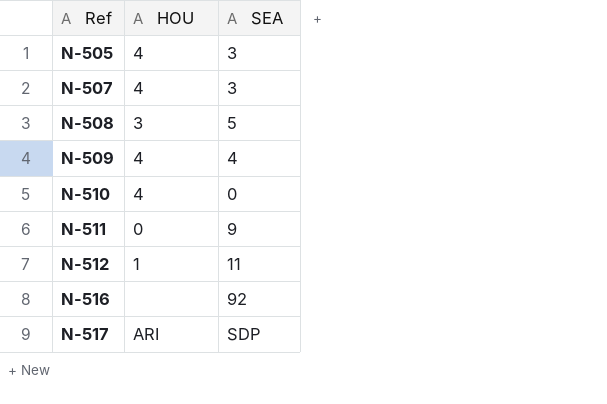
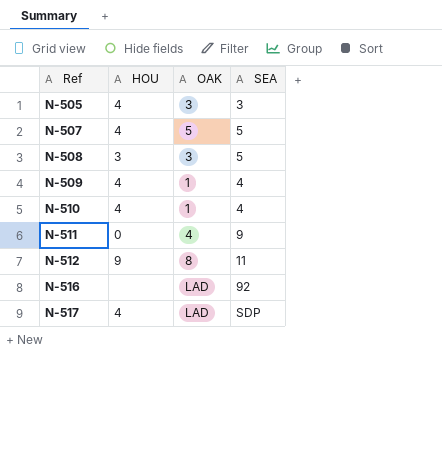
column OAK | position: none -> 3
N-507 | SEA: 3 -> 5
N-510 | SEA: 0 -> 4
N-512 | HOU: 1 -> 9
N-517 | HOU: ARI -> 4

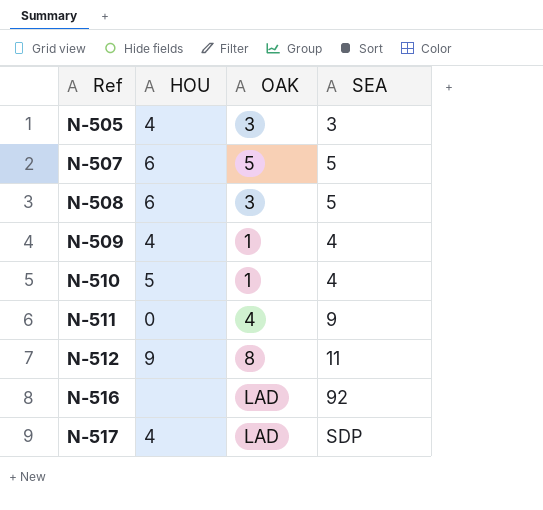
N-507 | HOU: 4 -> 6
N-508 | HOU: 3 -> 6
N-510 | HOU: 4 -> 5

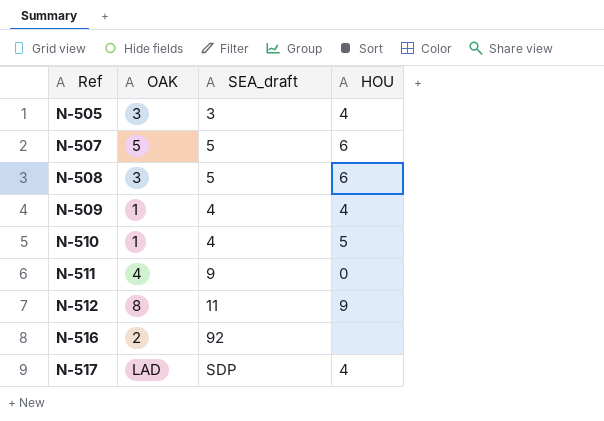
column name: SEA -> SEA_draft
column HOU | position: 2 -> 4
N-516 | OAK: LAD -> 2

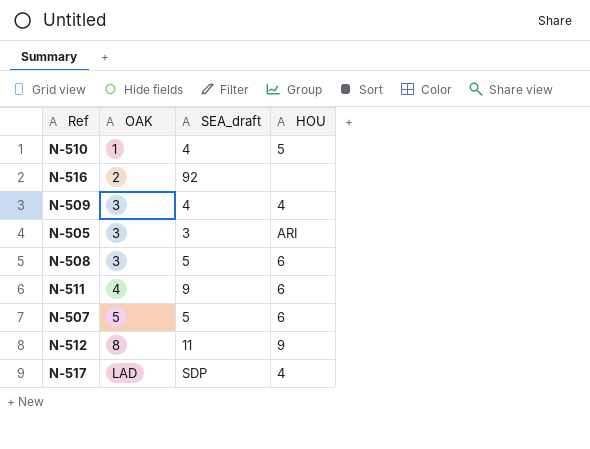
row order: Ref ascending -> OAK ascending
N-509 | OAK: 1 -> 3
N-505 | HOU: 4 -> ARI
N-511 | HOU: 0 -> 6

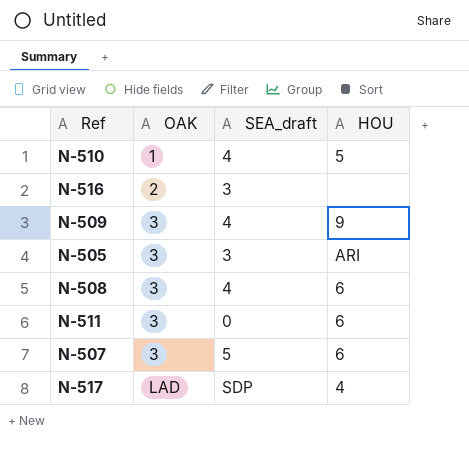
row N-512: 8 | 11 | 9 -> none
N-516 | SEA_draft: 92 -> 3
N-509 | HOU: 4 -> 9
N-508 | SEA_draft: 5 -> 4
N-511 | OAK: 4 -> 3
N-511 | SEA_draft: 9 -> 0
N-507 | OAK: 5 -> 3

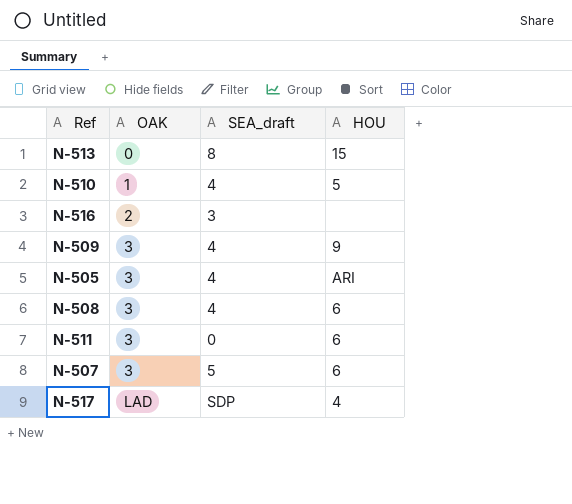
row N-513: none -> 0 | 8 | 15
N-505 | SEA_draft: 3 -> 4

